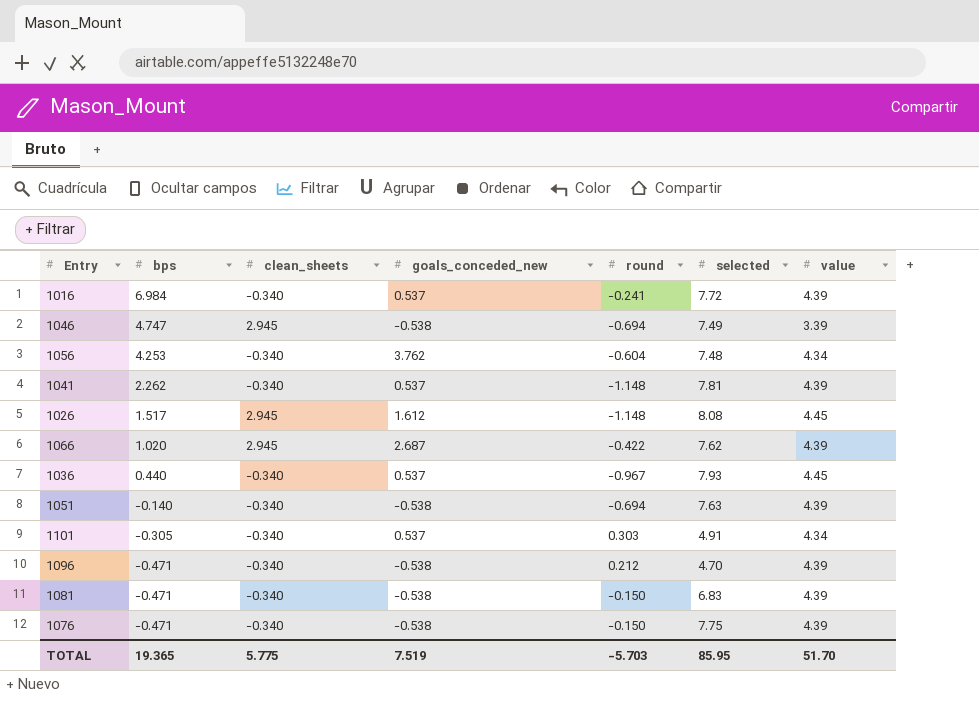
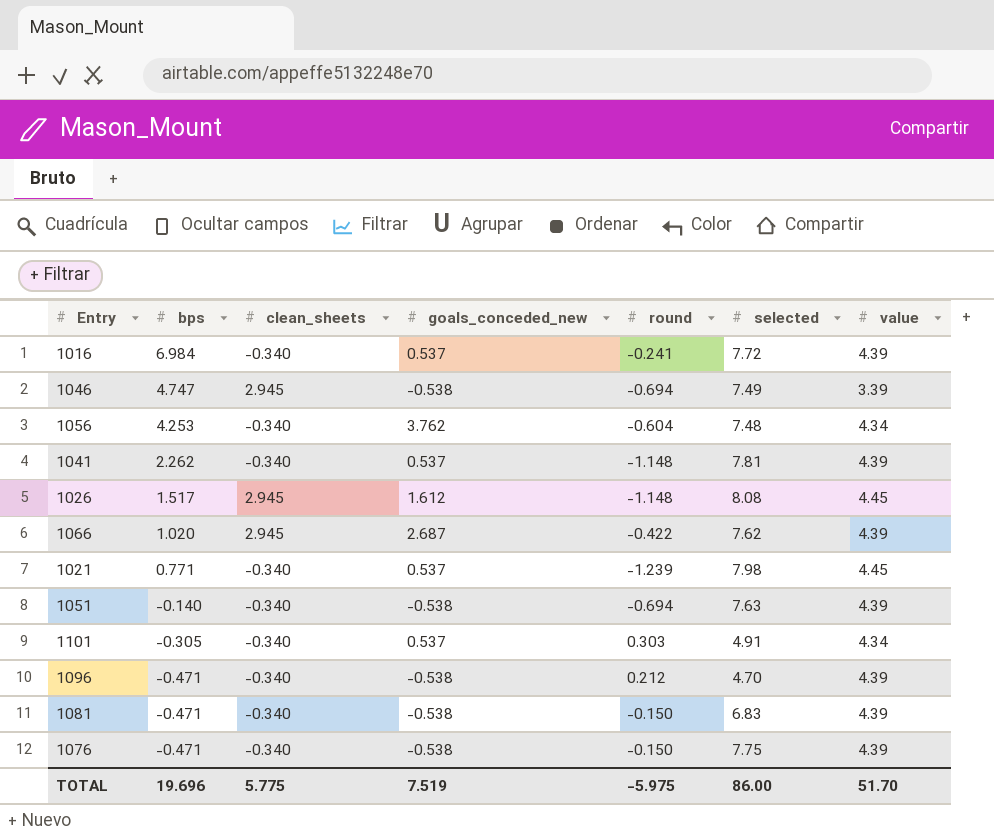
row 1036: 0.440 | -0.340 | 0.537 | -0.967 | 7.93 | 4.45 -> none
row 1021: none -> 0.771 | -0.340 | 0.537 | -1.239 | 7.98 | 4.45
TOTAL | bps: 19.365 -> 19.696
TOTAL | round: -5.703 -> -5.975
TOTAL | selected: 85.95 -> 86.00

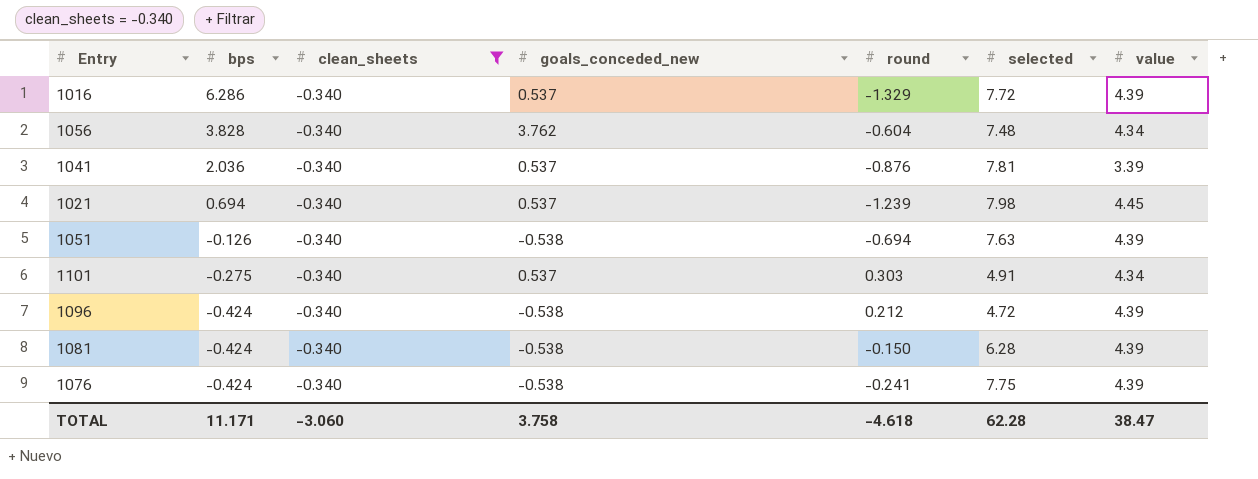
filter: none -> clean_sheets = -0.340
1016 | bps: 6.984 -> 6.286
1016 | round: -0.241 -> -1.329
1056 | bps: 4.253 -> 3.828
1041 | bps: 2.262 -> 2.036
1041 | round: -1.148 -> -0.876
1041 | value: 4.39 -> 3.39
1021 | bps: 0.771 -> 0.694
1051 | bps: -0.140 -> -0.126
1101 | bps: -0.305 -> -0.275
1096 | bps: -0.471 -> -0.424
1096 | selected: 4.70 -> 4.72
1081 | bps: -0.471 -> -0.424
1081 | selected: 6.83 -> 6.28
1076 | bps: -0.471 -> -0.424
1076 | round: -0.150 -> -0.241
TOTAL | bps: 19.696 -> 11.171
TOTAL | clean_sheets: 5.775 -> -3.060
TOTAL | goals_conceded_new: 7.519 -> 3.758
TOTAL | round: -5.975 -> -4.618
TOTAL | selected: 86.00 -> 62.28
TOTAL | value: 51.70 -> 38.47

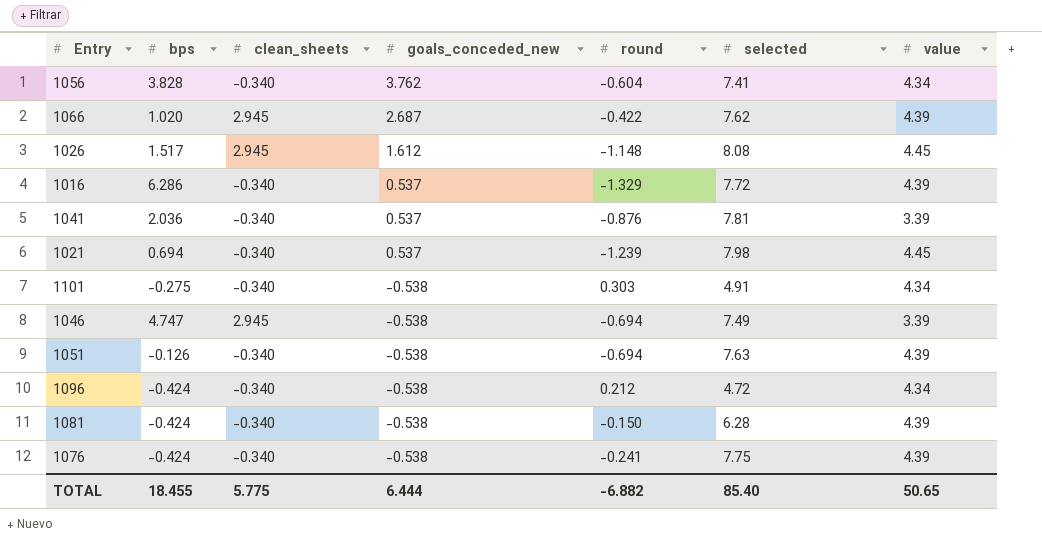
filter: clean_sheets = -0.340 -> none
row order: bps descending -> goals_conceded_new descending
1056 | selected: 7.48 -> 7.41
1101 | goals_conceded_new: 0.537 -> -0.538
1096 | value: 4.39 -> 4.34
TOTAL | bps: 11.171 -> 18.455
TOTAL | clean_sheets: -3.060 -> 5.775
TOTAL | goals_conceded_new: 3.758 -> 6.444
TOTAL | round: -4.618 -> -6.882
TOTAL | selected: 62.28 -> 85.40
TOTAL | value: 38.47 -> 50.65

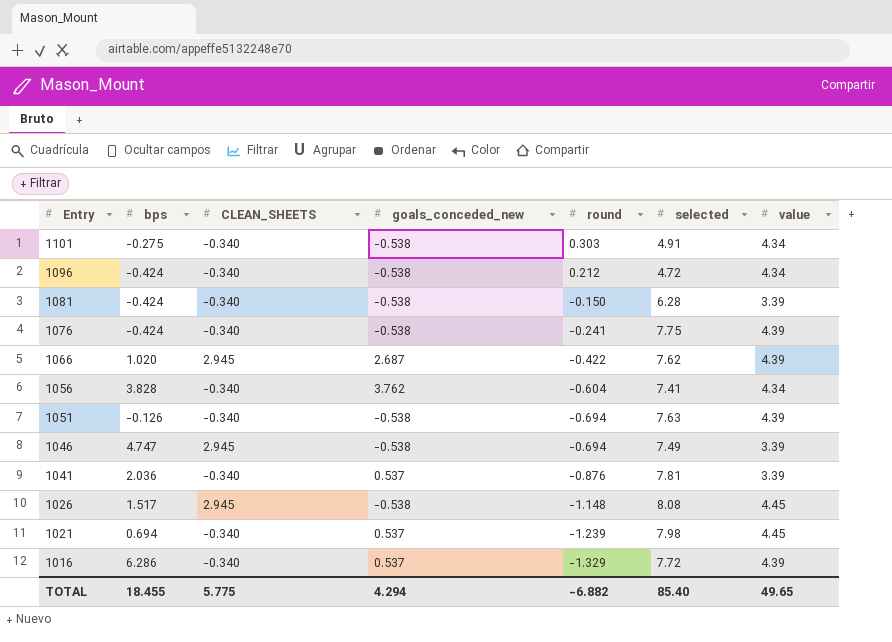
row order: goals_conceded_new descending -> Entry descending
column name: clean_sheets -> CLEAN_SHEETS
1081 | value: 4.39 -> 3.39
1026 | goals_conceded_new: 1.612 -> -0.538
TOTAL | goals_conceded_new: 6.444 -> 4.294
TOTAL | value: 50.65 -> 49.65

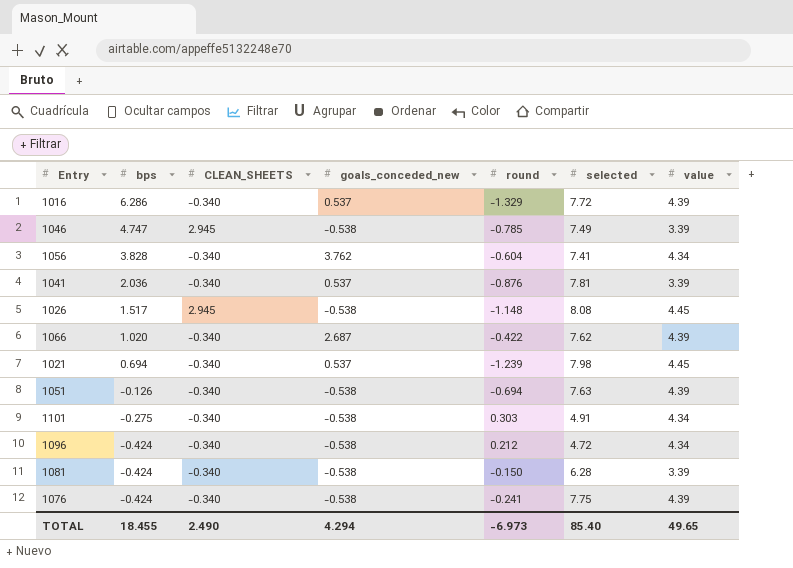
row order: Entry descending -> bps descending
1046 | round: -0.694 -> -0.785
1066 | CLEAN_SHEETS: 2.945 -> -0.340
TOTAL | CLEAN_SHEETS: 5.775 -> 2.490
TOTAL | round: -6.882 -> -6.973

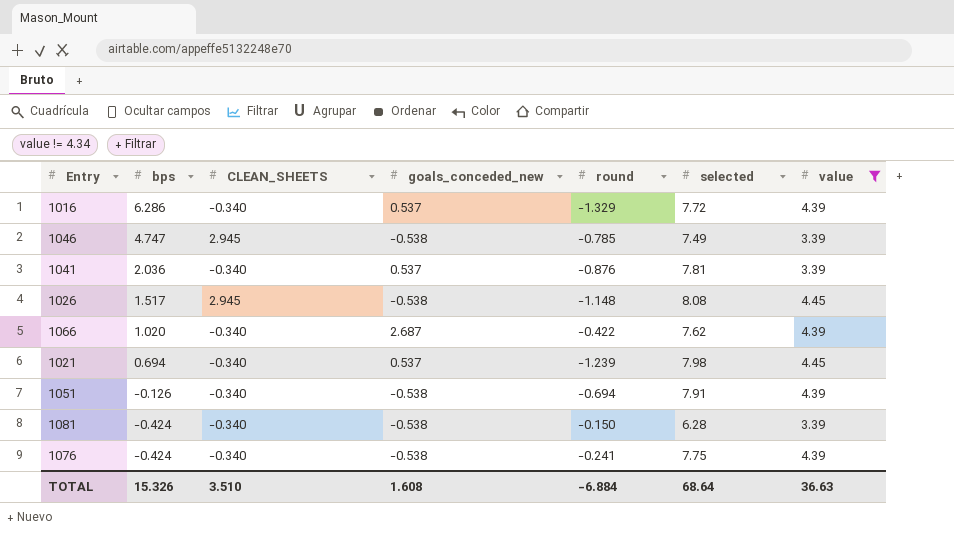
filter: none -> value != 4.34
1051 | selected: 7.63 -> 7.91
TOTAL | bps: 18.455 -> 15.326
TOTAL | CLEAN_SHEETS: 2.490 -> 3.510
TOTAL | goals_conceded_new: 4.294 -> 1.608
TOTAL | round: -6.973 -> -6.884
TOTAL | selected: 85.40 -> 68.64
TOTAL | value: 49.65 -> 36.63

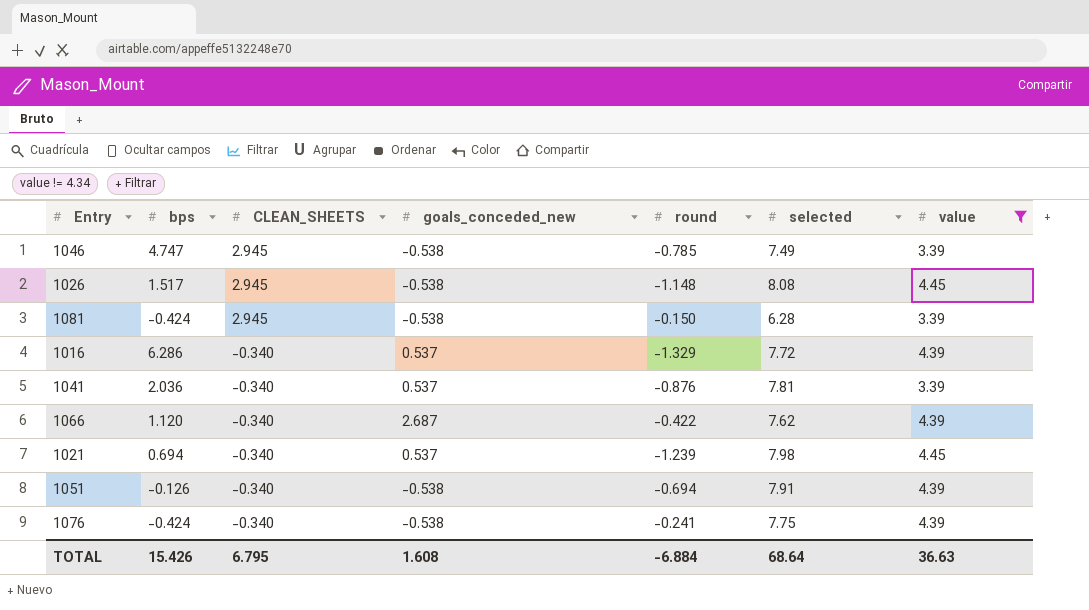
row order: bps descending -> CLEAN_SHEETS descending
1081 | CLEAN_SHEETS: -0.340 -> 2.945
1066 | bps: 1.020 -> 1.120
TOTAL | bps: 15.326 -> 15.426
TOTAL | CLEAN_SHEETS: 3.510 -> 6.795

